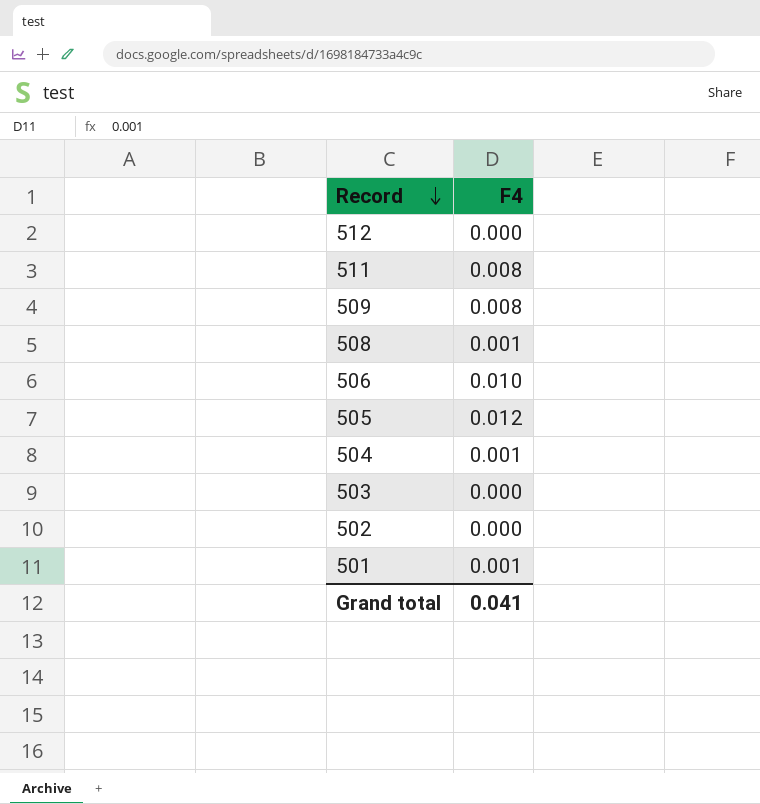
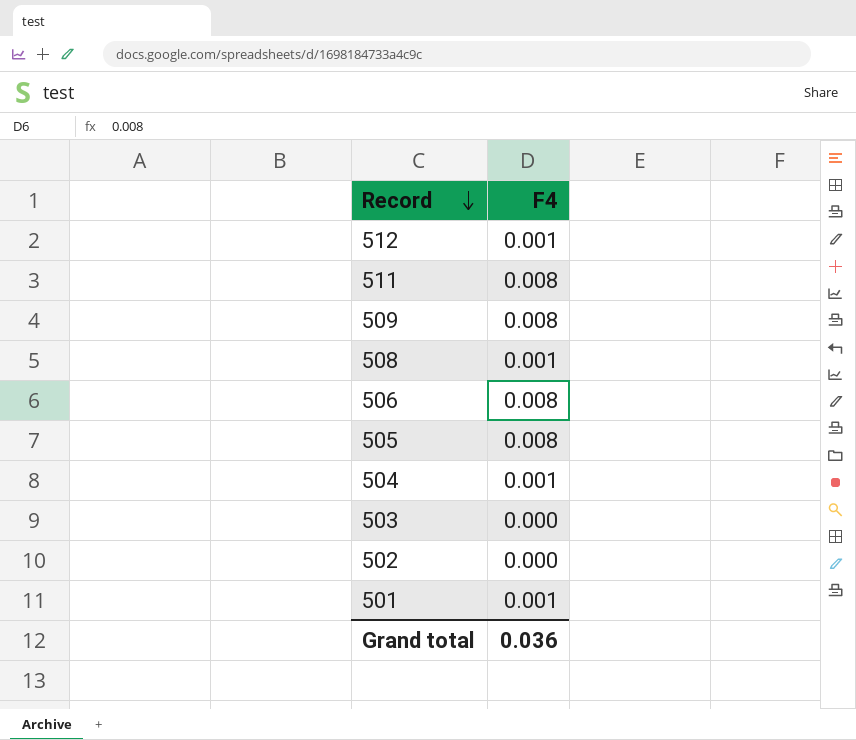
512 | F4: 0.000 -> 0.001
506 | F4: 0.010 -> 0.008
505 | F4: 0.012 -> 0.008
Grand total | F4: 0.041 -> 0.036

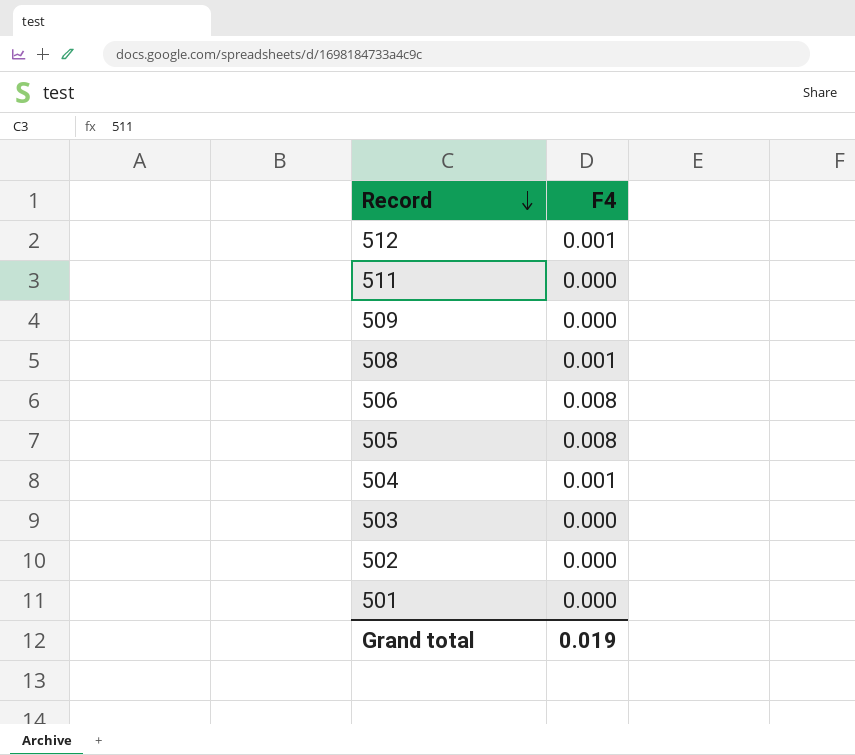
511 | F4: 0.008 -> 0.000
509 | F4: 0.008 -> 0.000
501 | F4: 0.001 -> 0.000
Grand total | F4: 0.036 -> 0.019

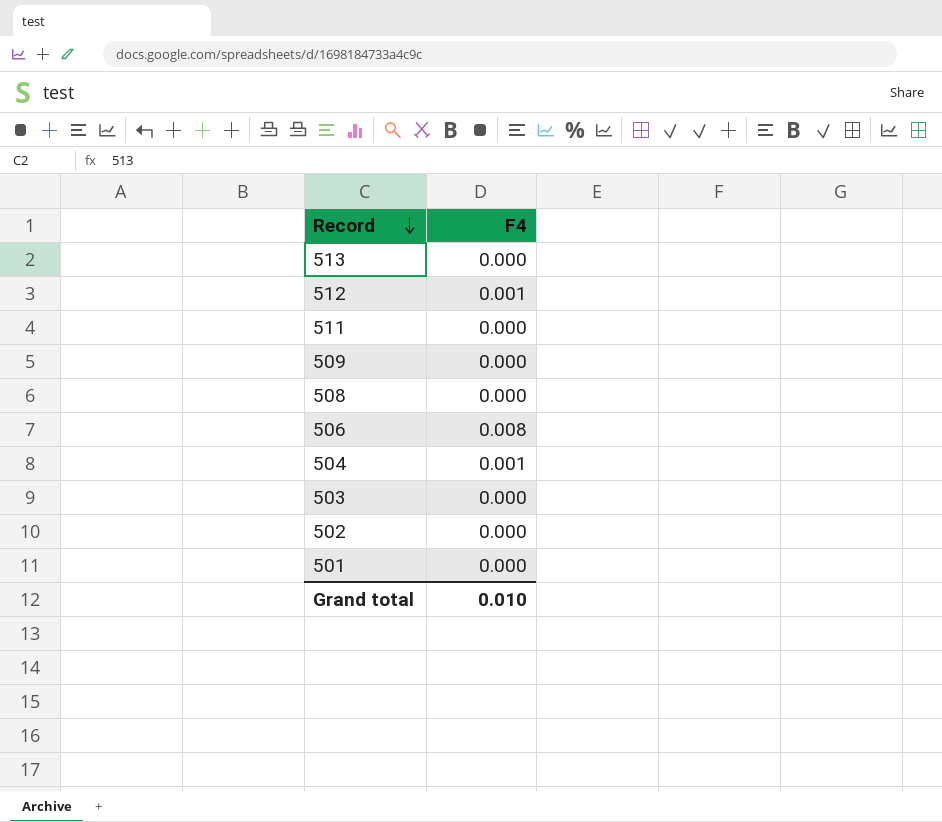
row 505: 0.008 -> none
row 513: none -> 0.000
508 | F4: 0.001 -> 0.000
Grand total | F4: 0.019 -> 0.010

